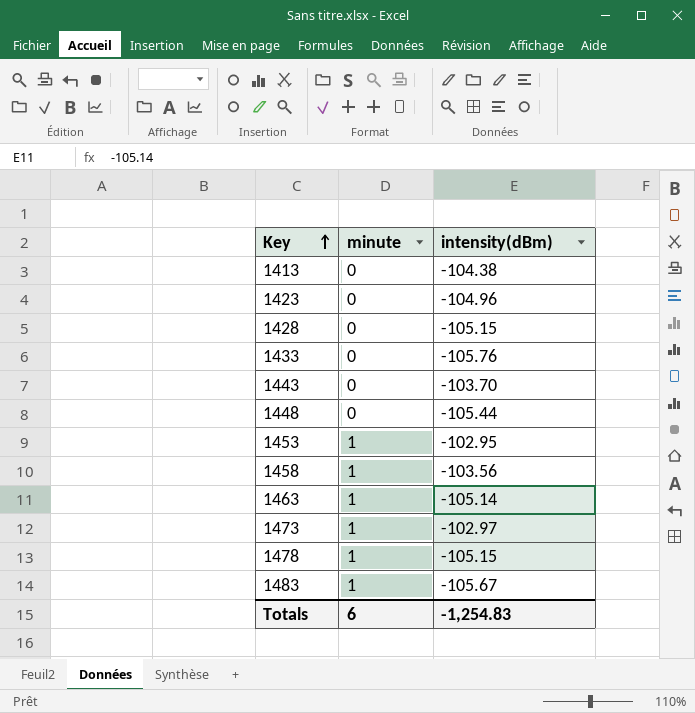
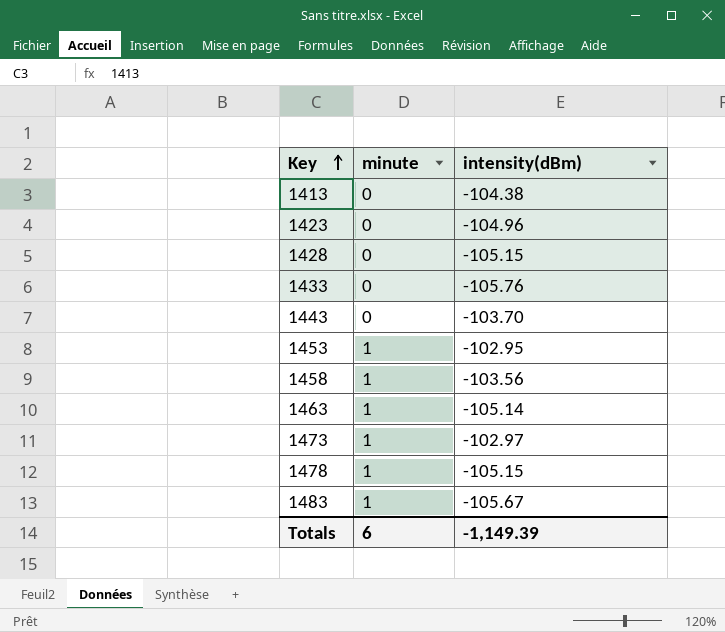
row 1448: 0 | -105.44 -> none
Totals | intensity(dBm): -1,254.83 -> -1,149.39

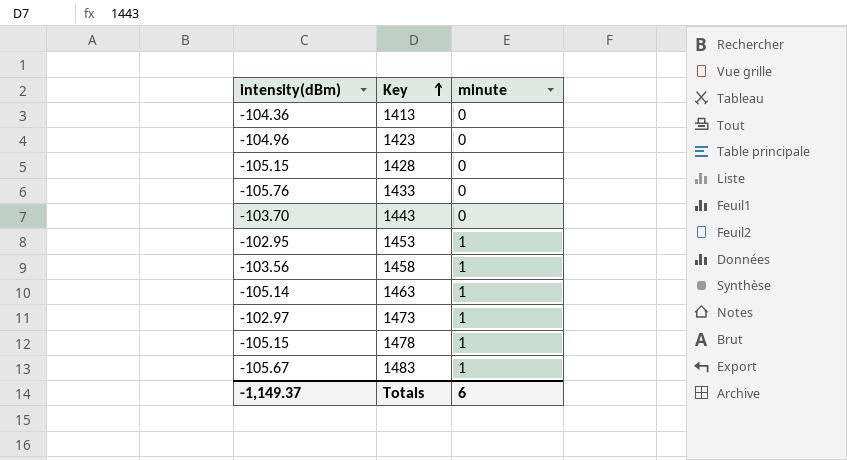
column intensity(dBm) | position: 3 -> 1
1413 | intensity(dBm): -104.38 -> -104.36
Totals | intensity(dBm): -1,149.39 -> -1,149.37

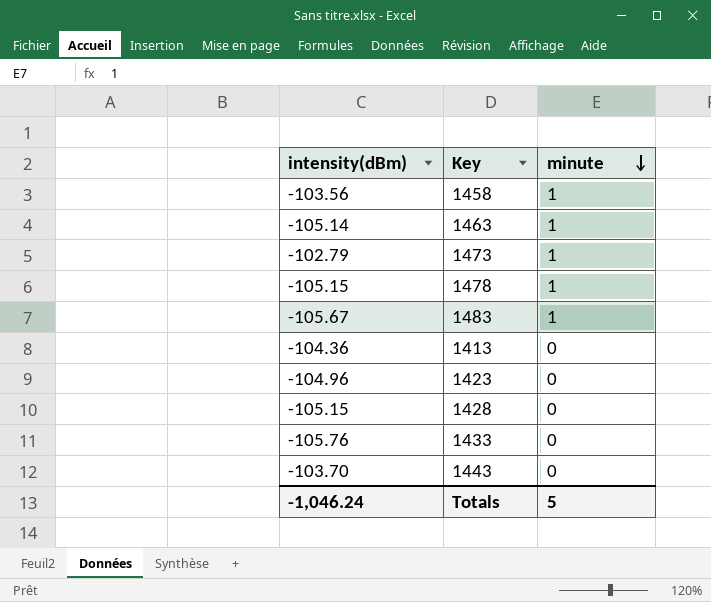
row order: Key ascending -> minute descending
row 1453: -102.95 | 1 -> none
1473 | intensity(dBm): -102.97 -> -102.79
Totals | intensity(dBm): -1,149.37 -> -1,046.24
Totals | minute: 6 -> 5

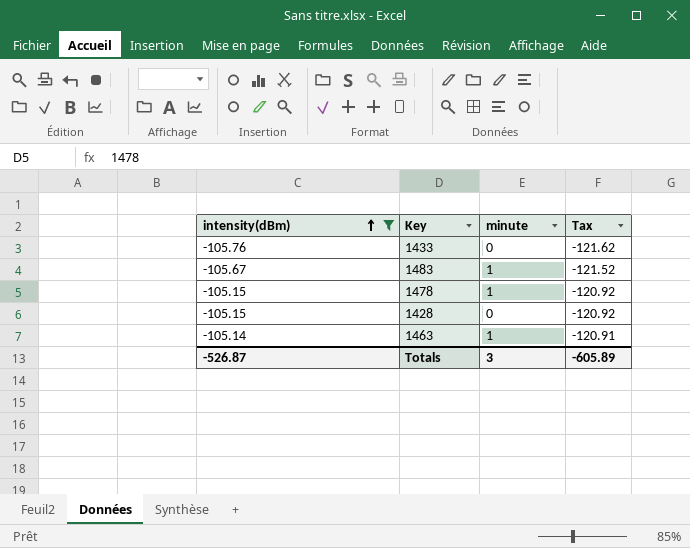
filter: none -> intensity(dBm) <= -105.14
row order: minute descending -> intensity(dBm) ascending
column Tax | formula: none -> [intensity(dBm)] * 1.15
Totals | intensity(dBm): -1,046.24 -> -526.87
Totals | minute: 5 -> 3

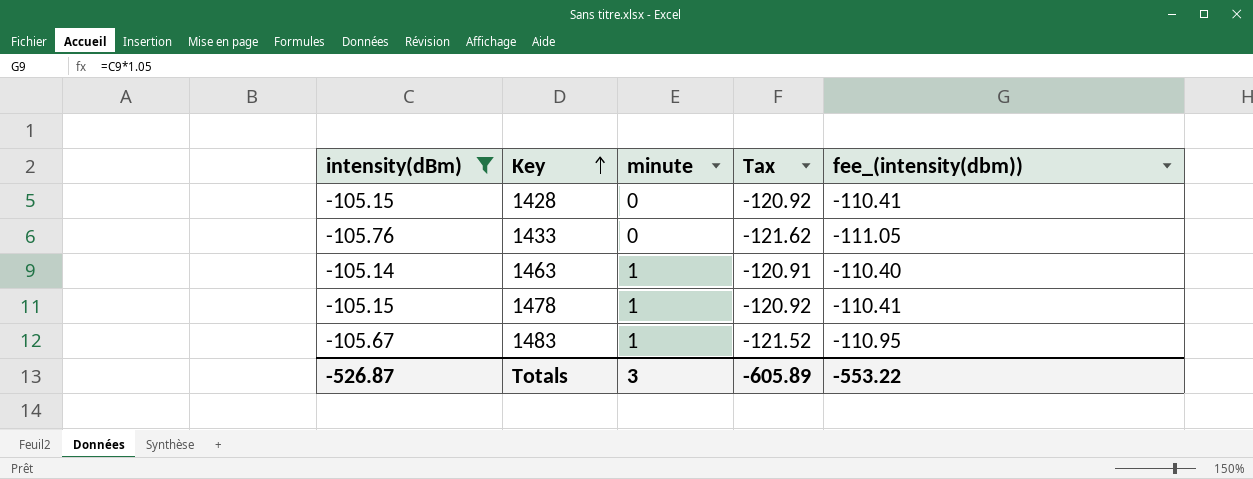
row order: intensity(dBm) ascending -> Key ascending
column fee_(intensity(dbm)) | formula: none -> [intensity(dBm)] * 1.05

